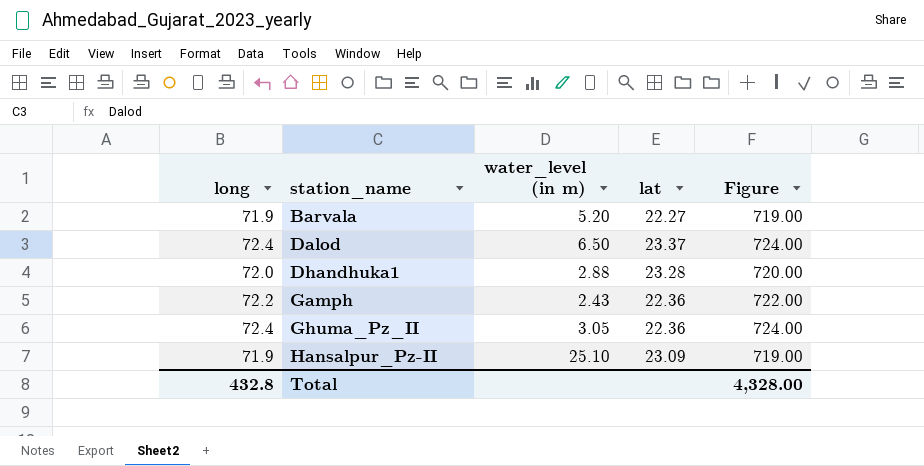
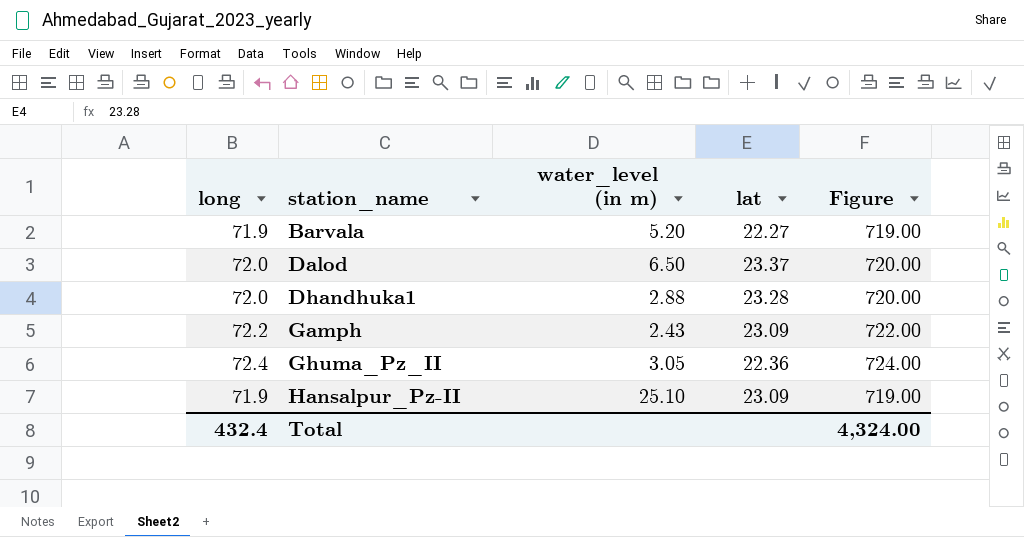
Dalod | long: 72.4 -> 72.0
Dalod | Figure: 724.00 -> 720.00
Gamph | lat: 22.36 -> 23.09
Total | long: 432.8 -> 432.4
Total | Figure: 4,328.00 -> 4,324.00

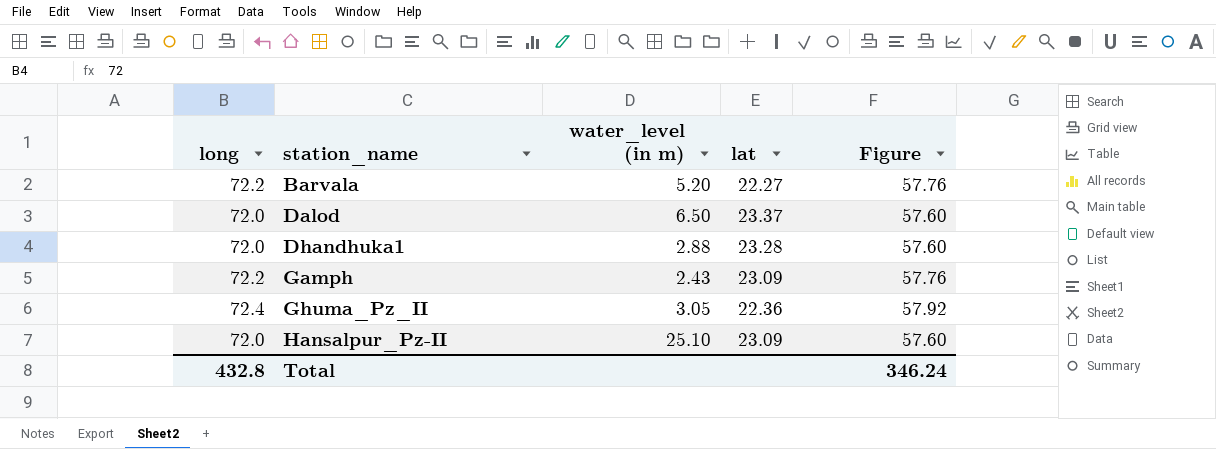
column Figure | formula: [long] * 10 -> [long] * 0.8
Barvala | long: 71.9 -> 72.2
Hansalpur_Pz-II | long: 71.9 -> 72.0
Total | long: 432.4 -> 432.8
Total | Figure: 4,324.00 -> 346.24

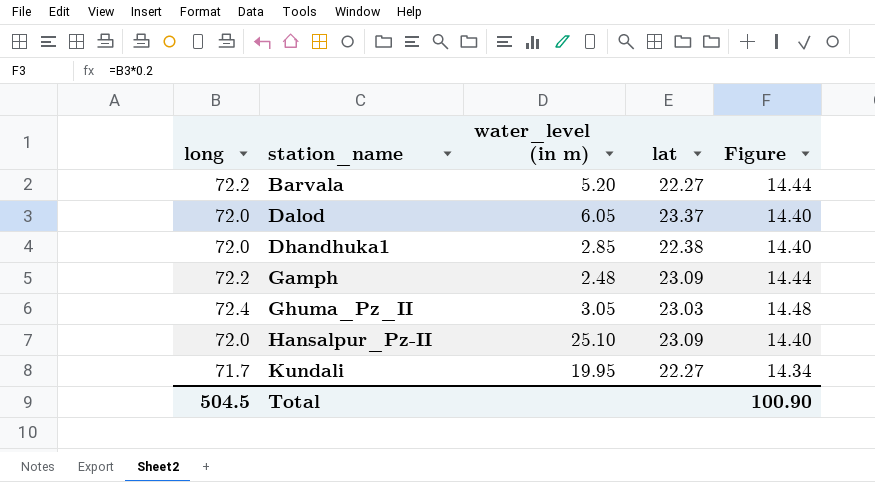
column Figure | formula: [long] * 0.8 -> [long] * 0.2
Dalod | water_level (in m): 6.50 -> 6.05
Dhandhuka1 | water_level (in m): 2.88 -> 2.85
Dhandhuka1 | lat: 23.28 -> 22.38
Gamph | water_level (in m): 2.43 -> 2.48
Ghuma_Pz_II | lat: 22.36 -> 23.03
row Kundali: none -> 71.7 | 19.95 | 22.27 | 14.34
Total | long: 432.8 -> 504.5
Total | Figure: 346.24 -> 100.90

